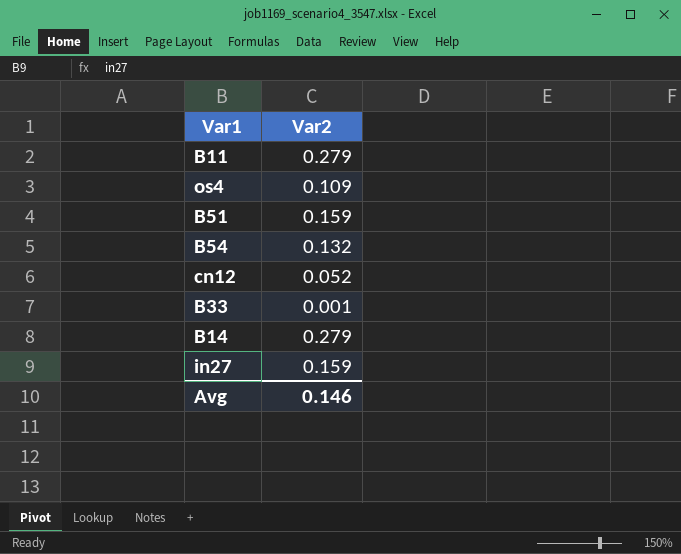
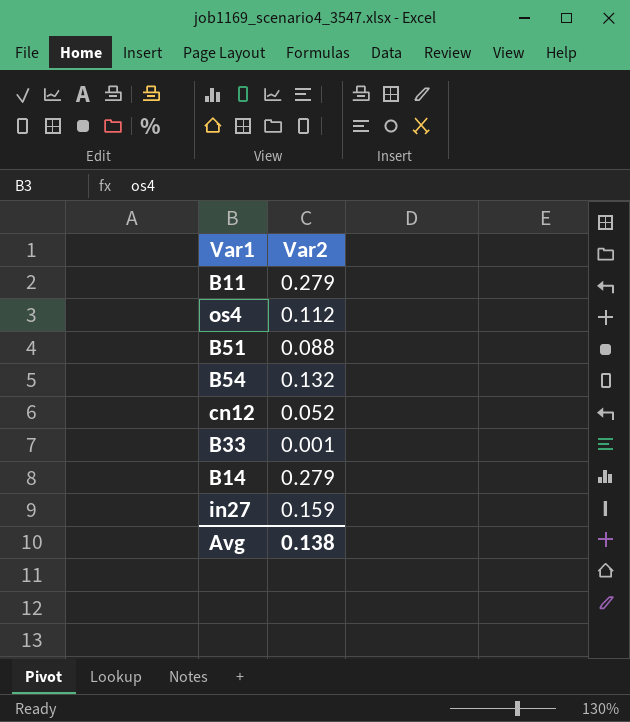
os4 | Var2: 0.109 -> 0.112
B51 | Var2: 0.159 -> 0.088
Avg | Var2: 0.146 -> 0.138

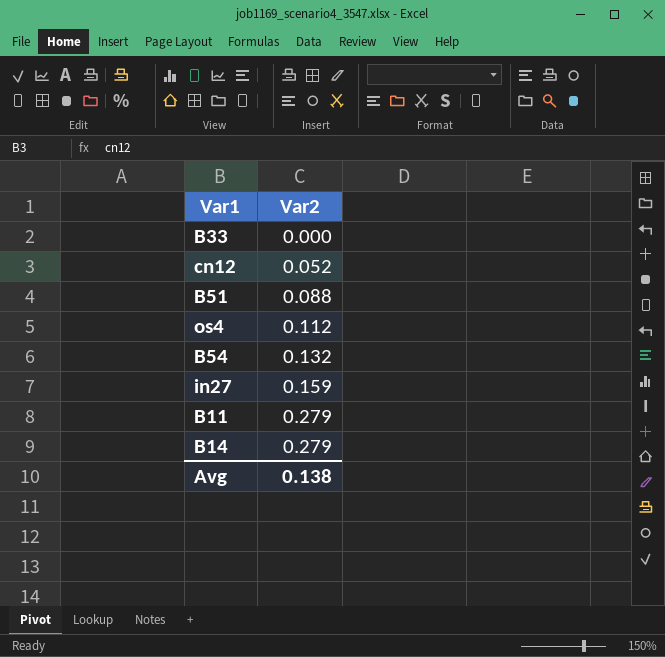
row order: none -> Var2 ascending
B33 | Var2: 0.001 -> 0.000

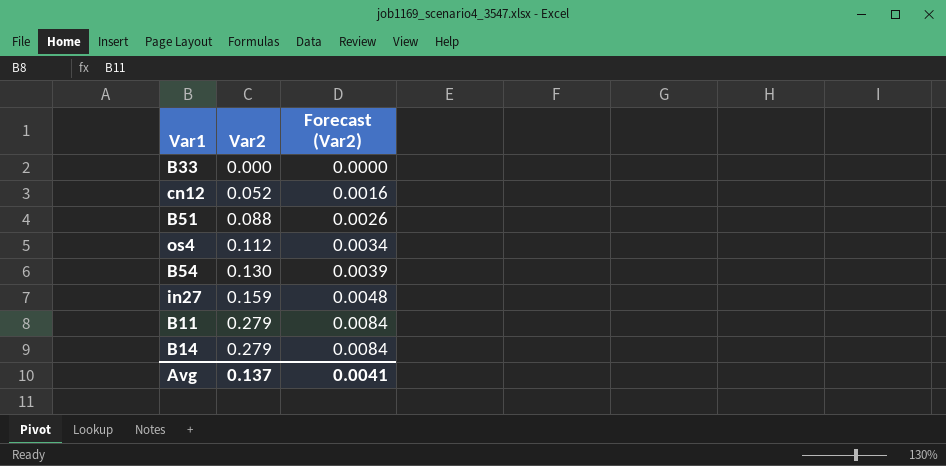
column Forecast (Var2) | formula: none -> [Var2] * 0.03
B54 | Var2: 0.132 -> 0.130
Avg | Var2: 0.138 -> 0.137

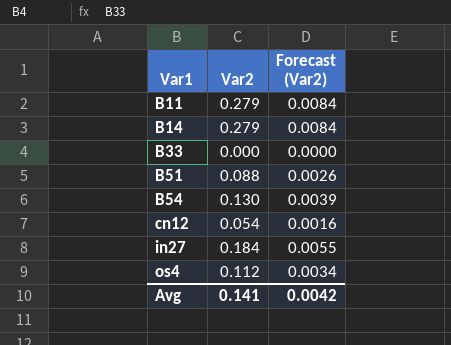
row order: Var2 ascending -> Var1 ascending
cn12 | Var2: 0.052 -> 0.054
in27 | Var2: 0.159 -> 0.184
in27 | Forecast (Var2): 0.0048 -> 0.0055
Avg | Var2: 0.137 -> 0.141
Avg | Forecast (Var2): 0.0041 -> 0.0042

